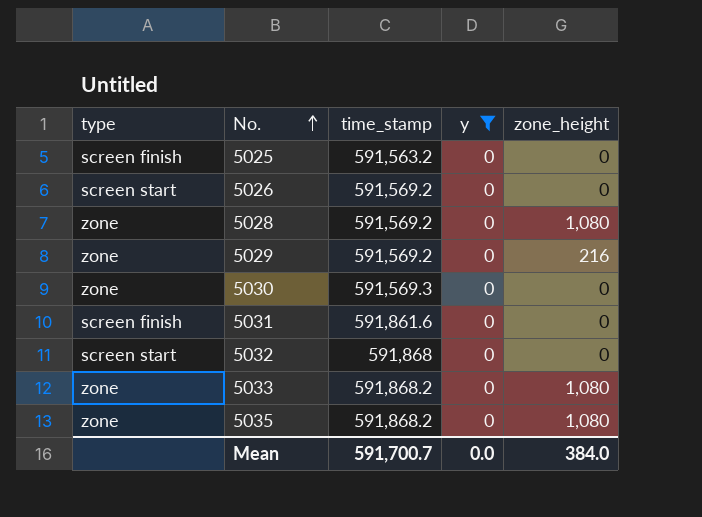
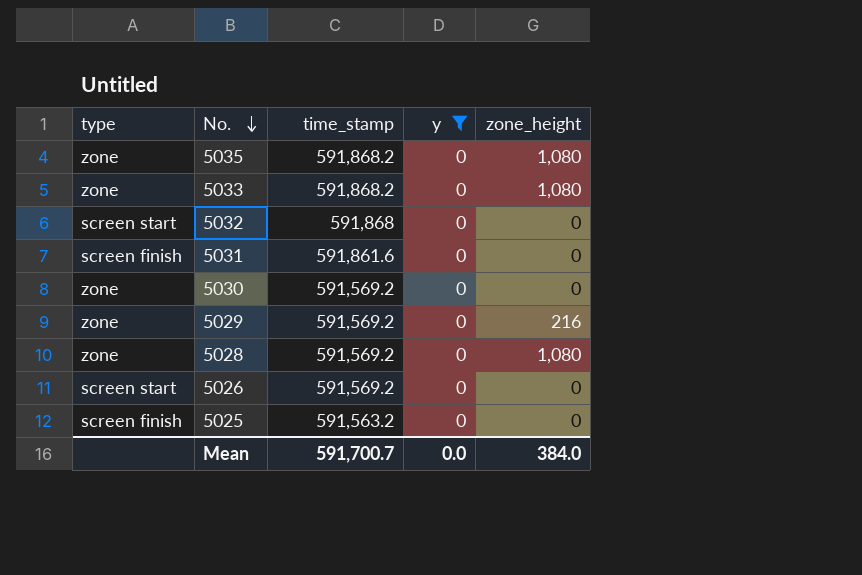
row order: No. ascending -> No. descending
5030 | time_stamp: 591,569.3 -> 591,569.2

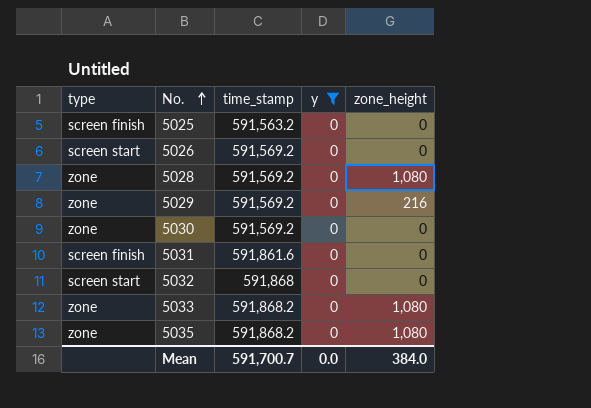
row order: No. descending -> No. ascending

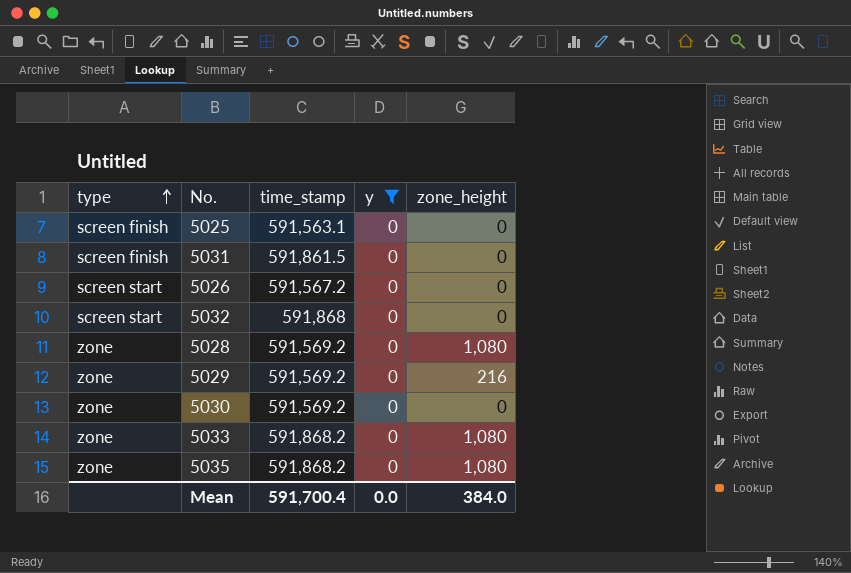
row order: No. ascending -> type ascending
5025 | time_stamp: 591,563.2 -> 591,563.1
5031 | time_stamp: 591,861.6 -> 591,861.5
5026 | time_stamp: 591,569.2 -> 591,567.2
Mean | time_stamp: 591,700.7 -> 591,700.4

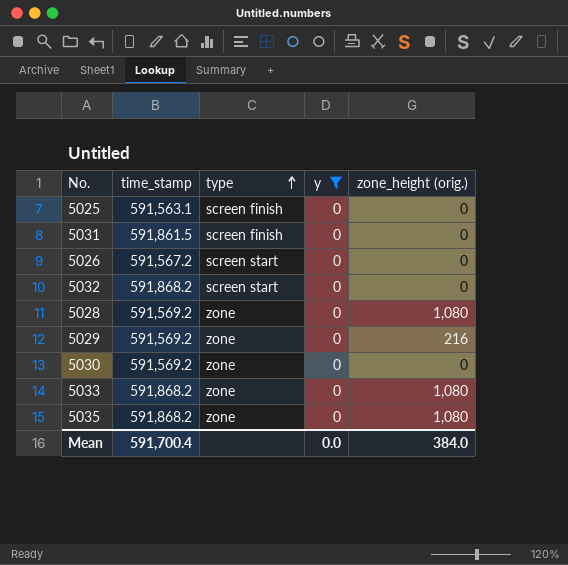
column type | position: 1 -> 3
column name: zone_height -> zone_height (orig.)
5032 | time_stamp: 591,868 -> 591,868.2

